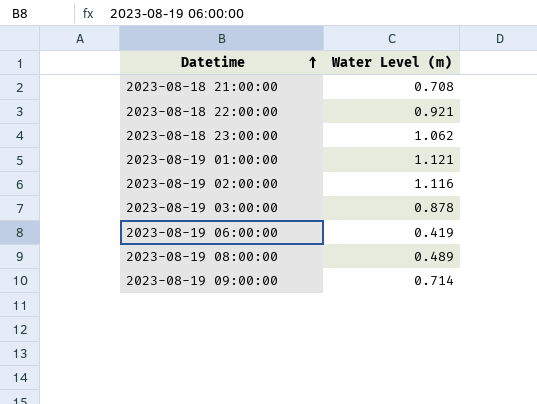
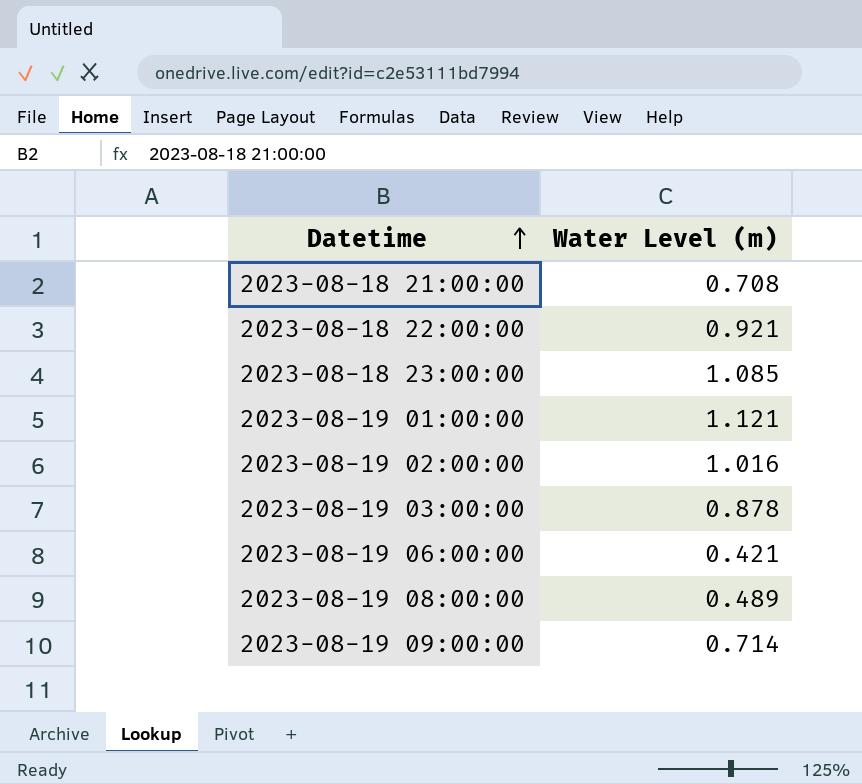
2023-08-18 23:00:00 | Water Level (m): 1.062 -> 1.085
2023-08-19 02:00:00 | Water Level (m): 1.116 -> 1.016
2023-08-19 06:00:00 | Water Level (m): 0.419 -> 0.421

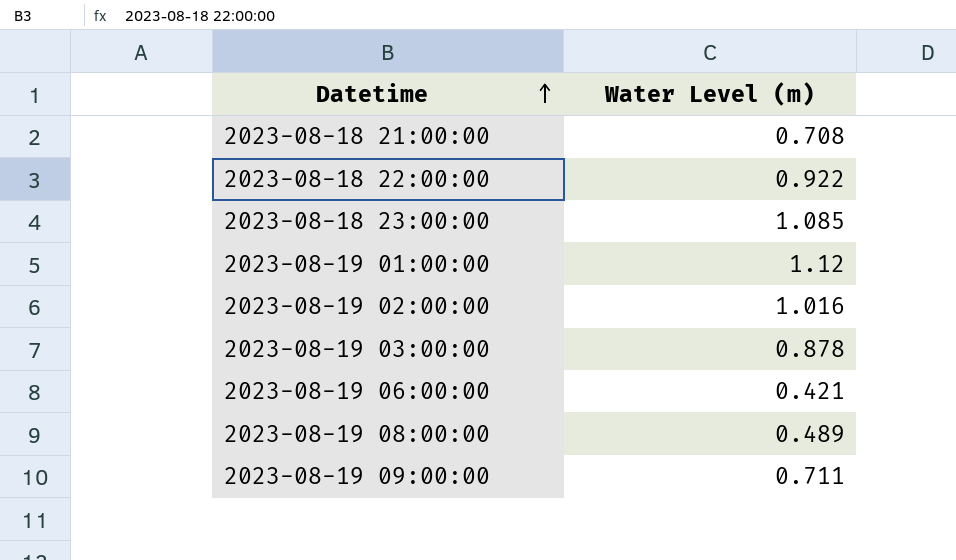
2023-08-18 22:00:00 | Water Level (m): 0.921 -> 0.922
2023-08-19 01:00:00 | Water Level (m): 1.121 -> 1.12
2023-08-19 09:00:00 | Water Level (m): 0.714 -> 0.711

